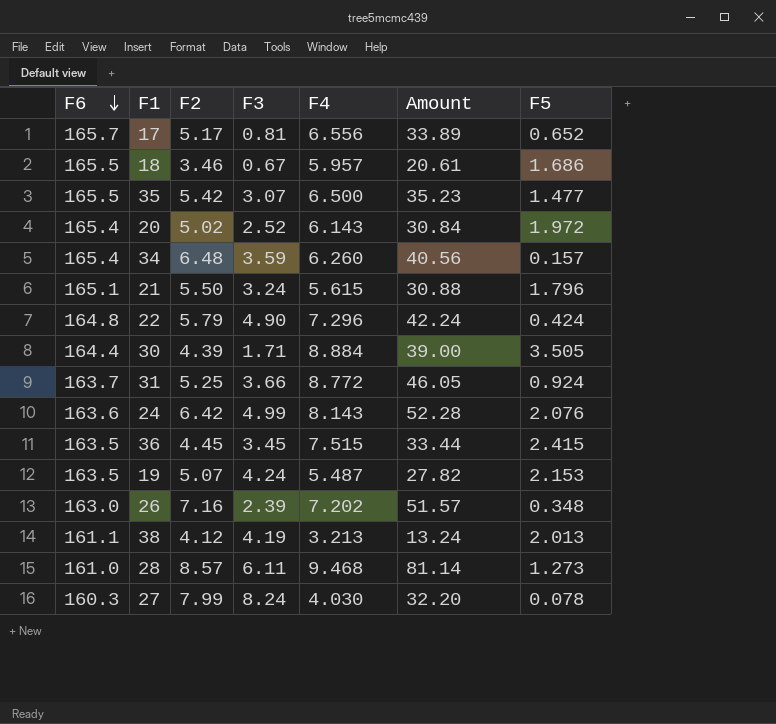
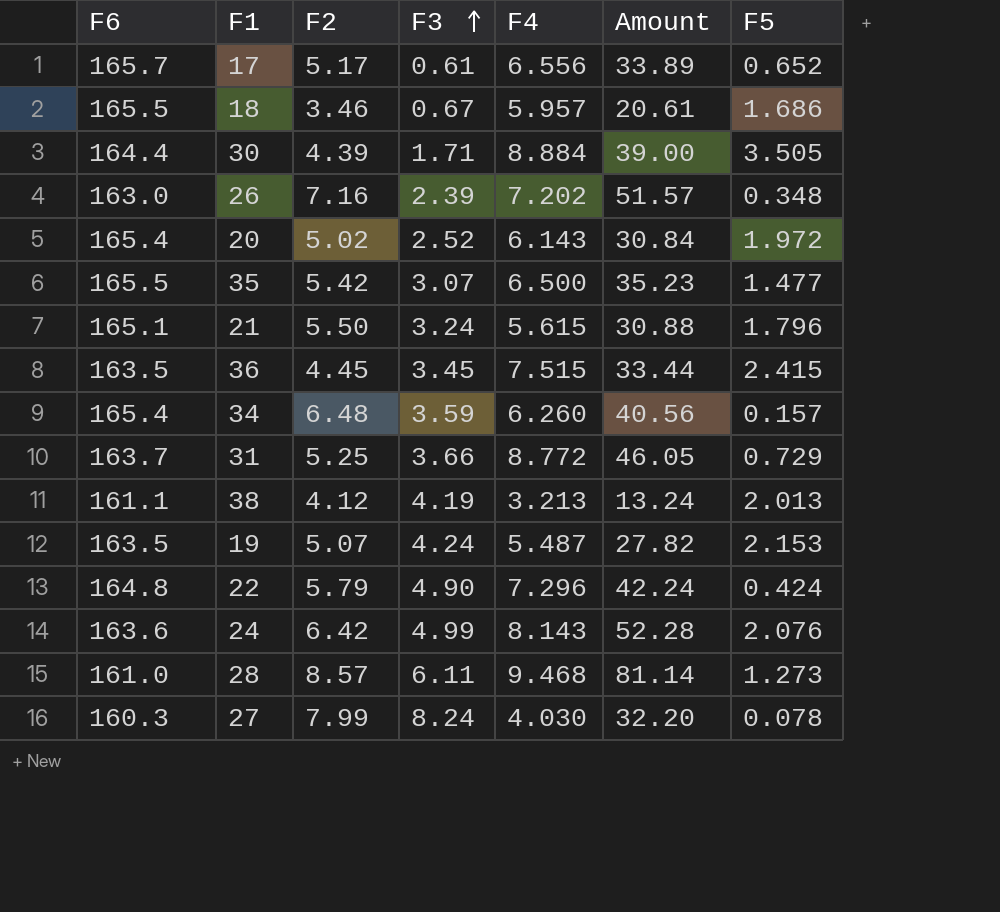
row order: F6 descending -> F3 ascending
17 | F3: 0.81 -> 0.61
31 | F5: 0.924 -> 0.729

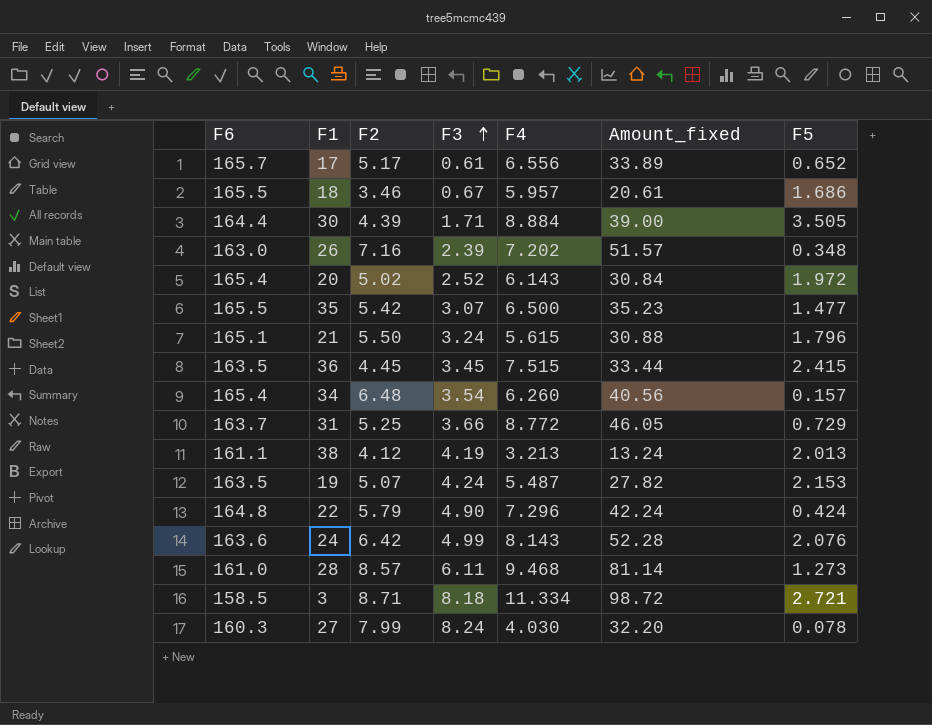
column name: Amount -> Amount_fixed
34 | F3: 3.59 -> 3.54
row 3: none -> 158.5 | 8.71 | 8.18 | 11.334 | 98.72 | 2.721

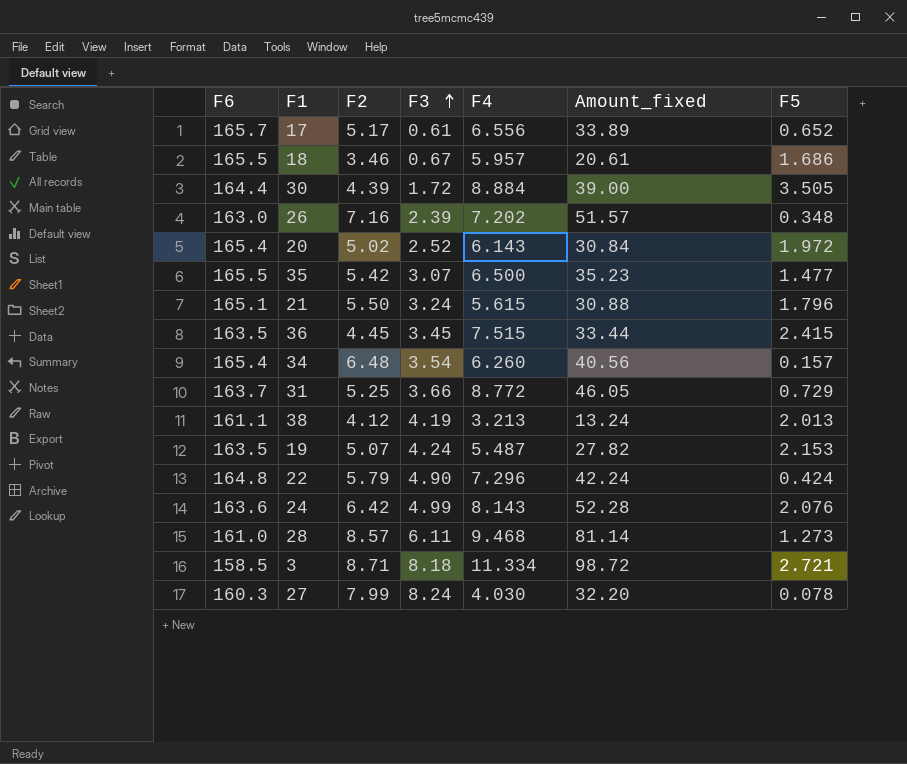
30 | F3: 1.71 -> 1.72

